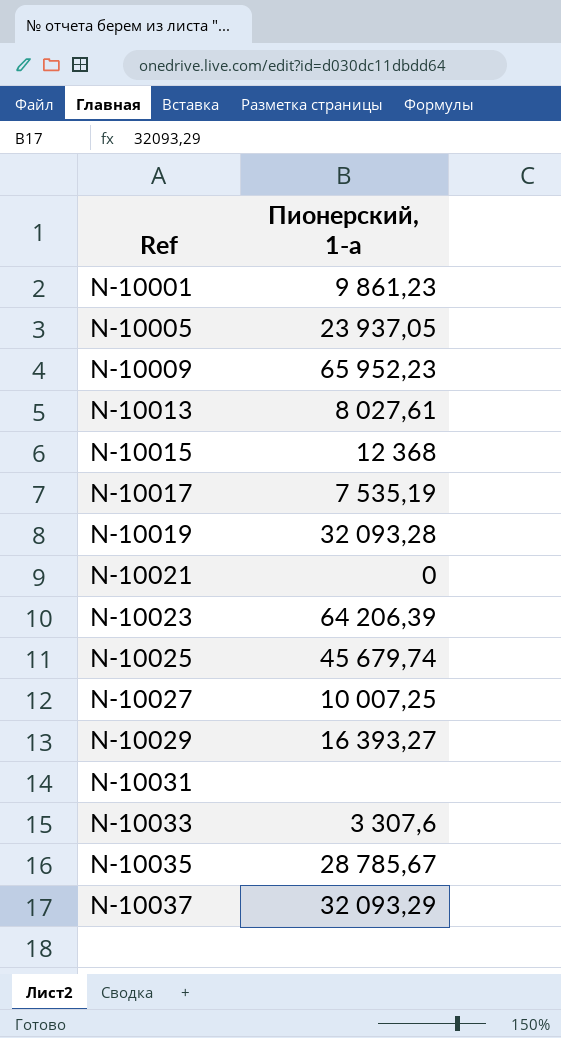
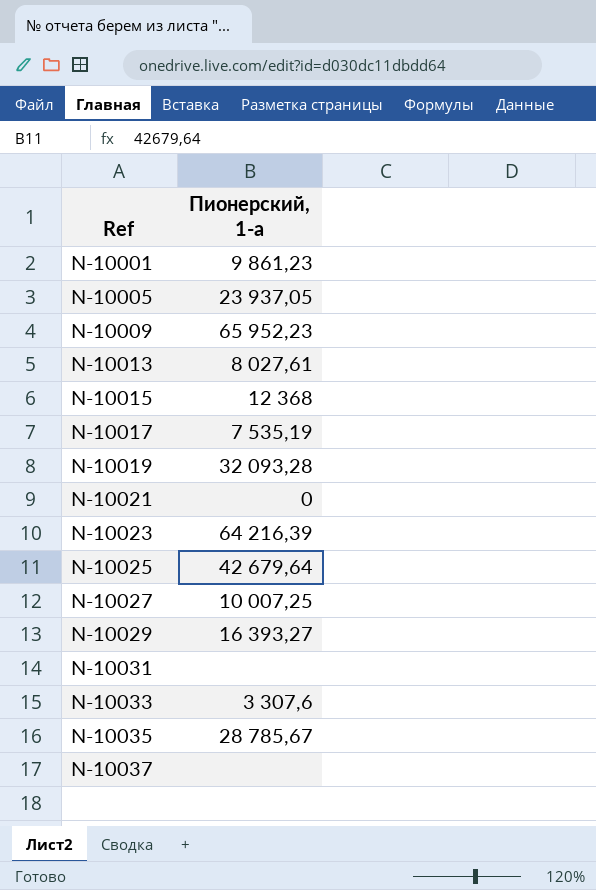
N-10023 | Пионерский, 1-а: 64 206,39 -> 64 216,39
N-10025 | Пионерский, 1-а: 45 679,74 -> 42 679,64
N-10037 | Пионерский, 1-а: 32 093,29 -> none

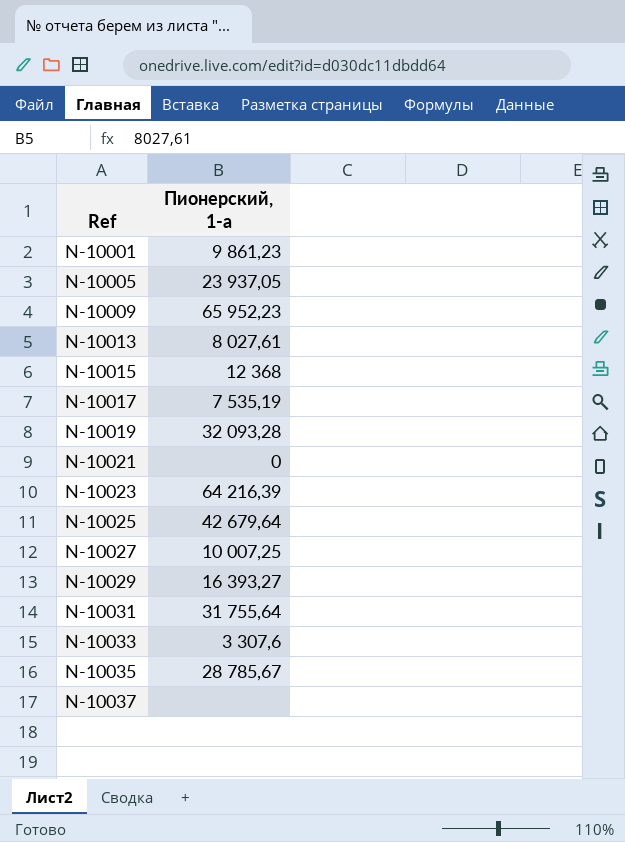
N-10031 | Пионерский, 1-а: none -> 31 755,64

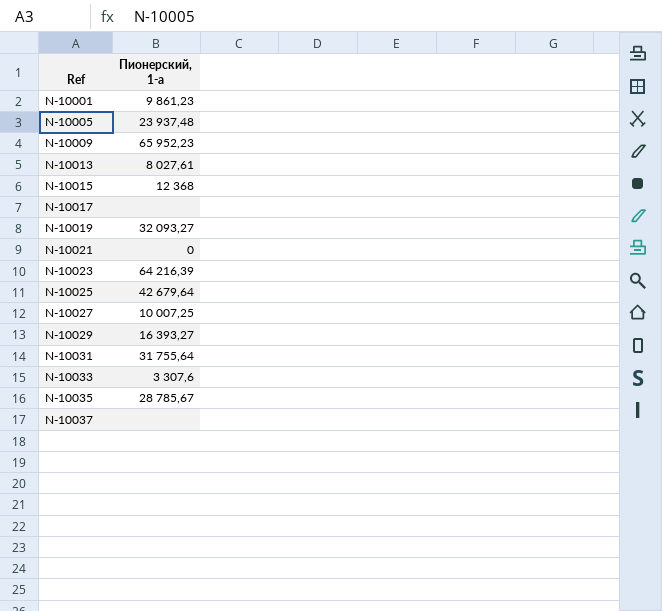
N-10005 | Пионерский, 1-а: 23 937,05 -> 23 937,48
N-10017 | Пионерский, 1-а: 7 535,19 -> none
N-10019 | Пионерский, 1-а: 32 093,28 -> 32 093,27

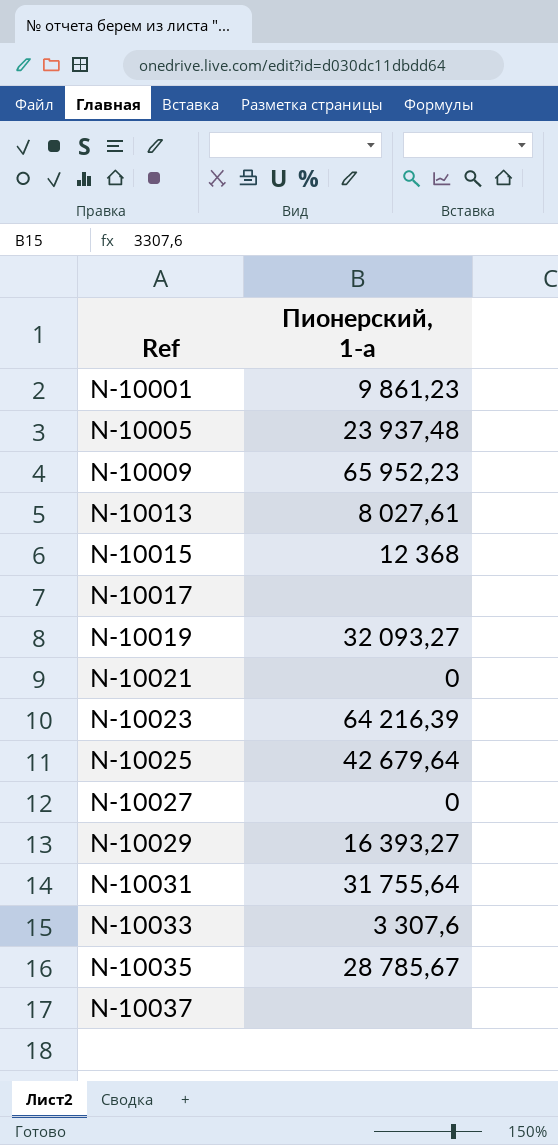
N-10027 | Пионерский, 1-а: 10 007,25 -> 0

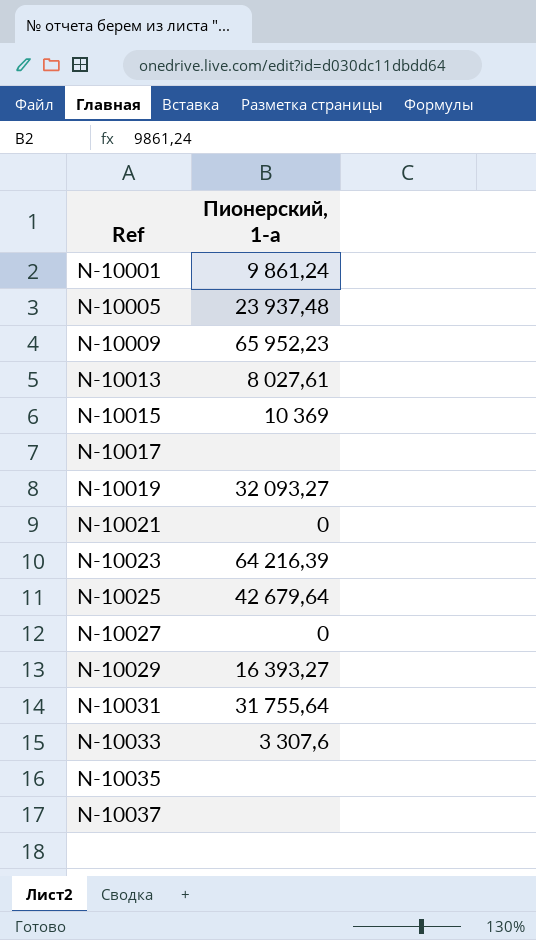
N-10001 | Пионерский, 1-а: 9 861,23 -> 9 861,24
N-10015 | Пионерский, 1-а: 12 368 -> 10 369
N-10035 | Пионерский, 1-а: 28 785,67 -> none

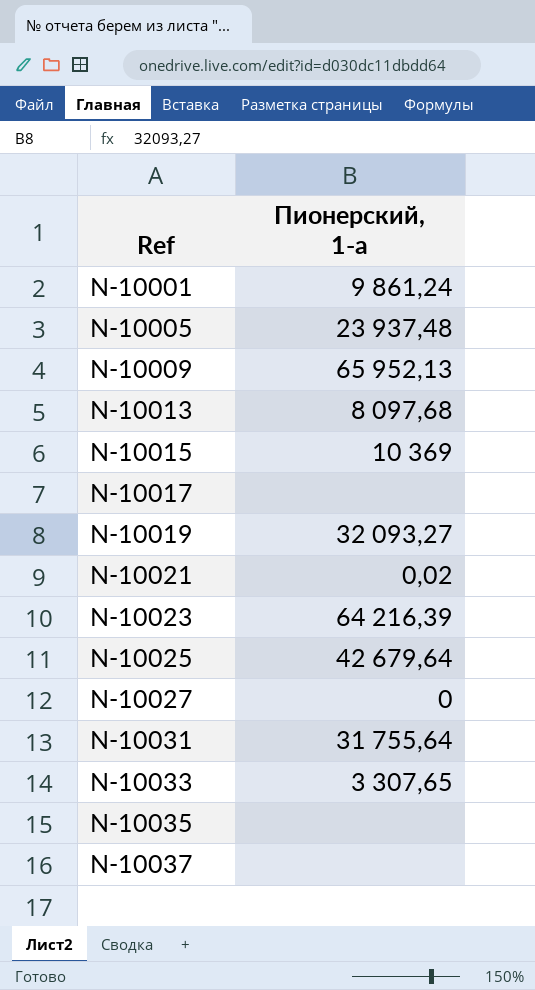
row N-10029: 16 393,27 -> none
N-10009 | Пионерский, 1-а: 65 952,23 -> 65 952,13
N-10013 | Пионерский, 1-а: 8 027,61 -> 8 097,68
N-10021 | Пионерский, 1-а: 0 -> 0,02
N-10033 | Пионерский, 1-а: 3 307,6 -> 3 307,65

